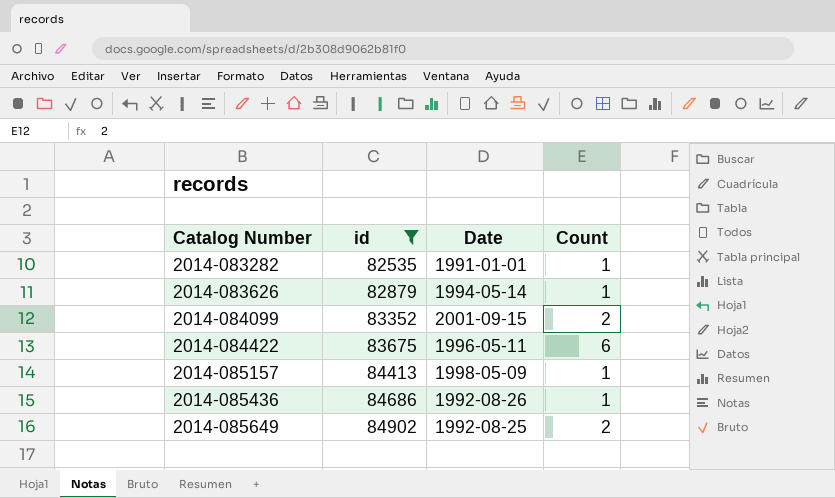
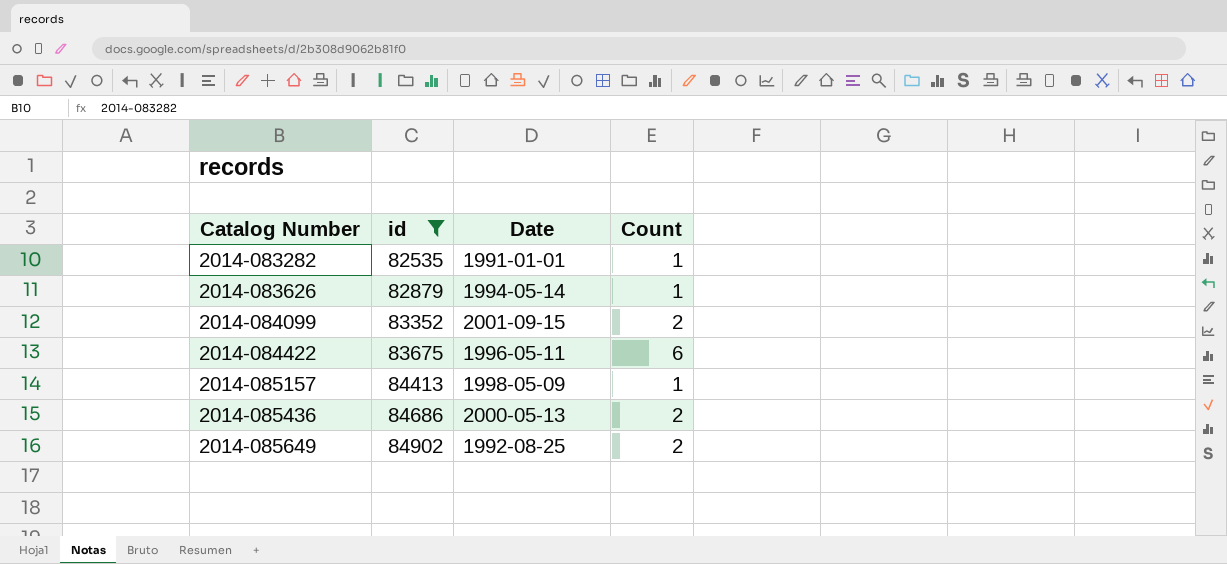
2014-085436 | Date: 1992-08-26 -> 2000-05-13
2014-085436 | Count: 1 -> 2

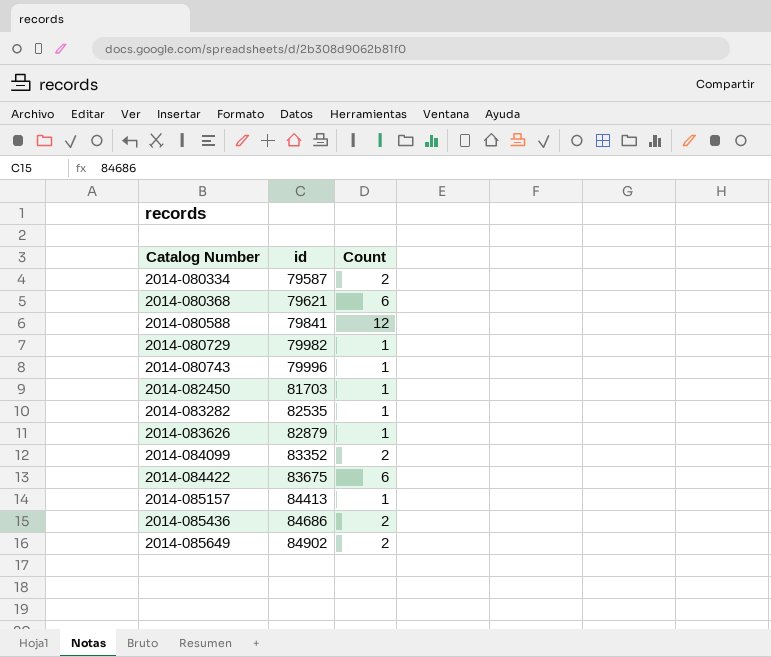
filter: id >= 82535 -> none
column Date | position: 3 -> none

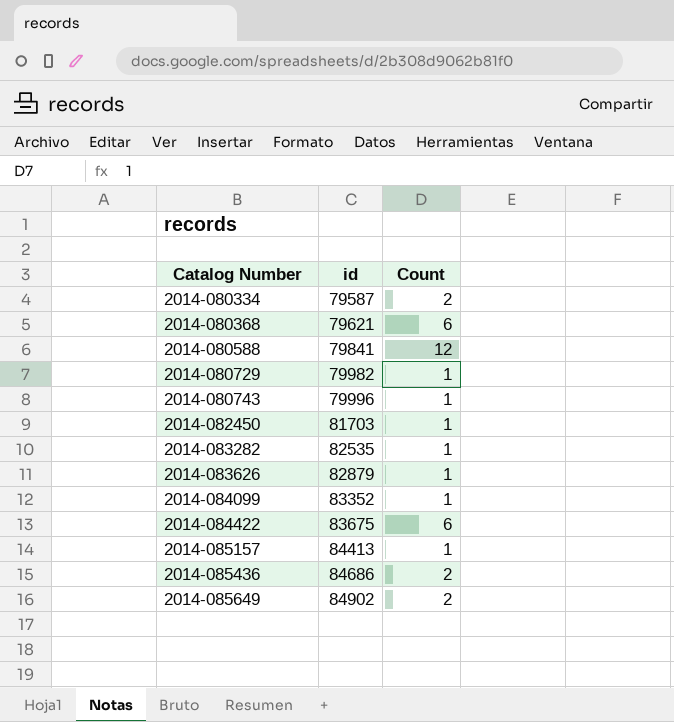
2014-084099 | Count: 2 -> 1

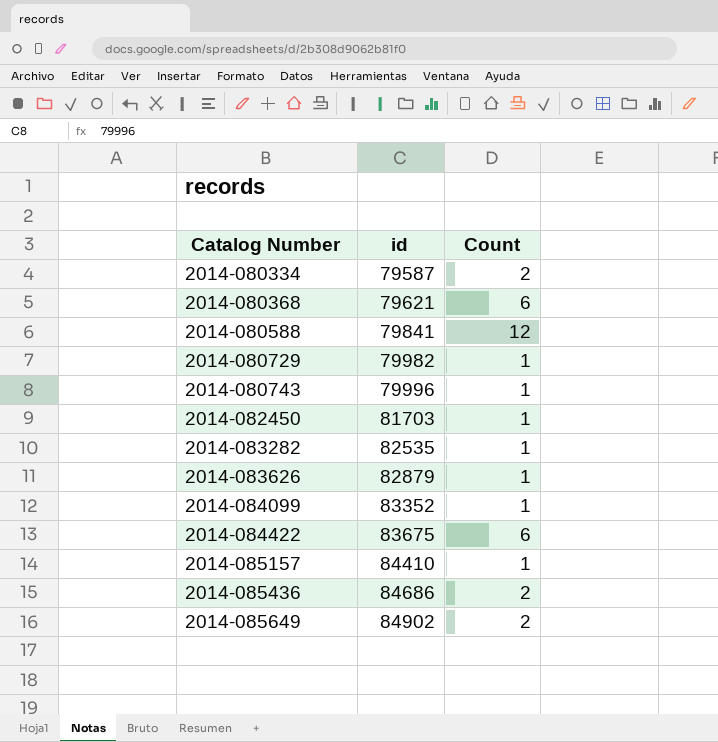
2014-085157 | id: 84413 -> 84410

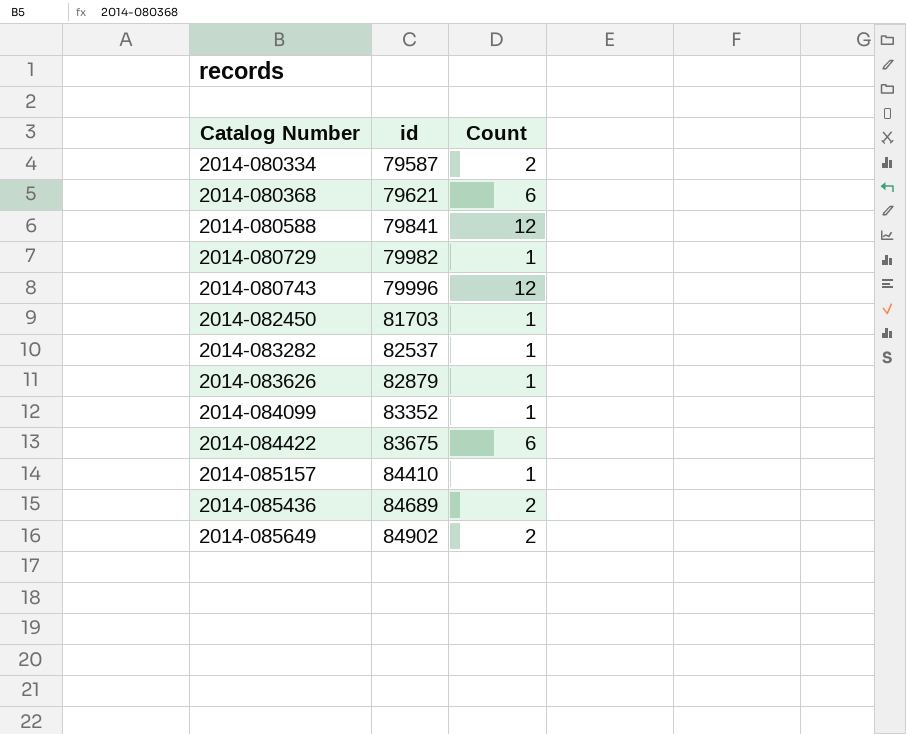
2014-080743 | Count: 1 -> 12
2014-083282 | id: 82535 -> 82537
2014-085436 | id: 84686 -> 84689

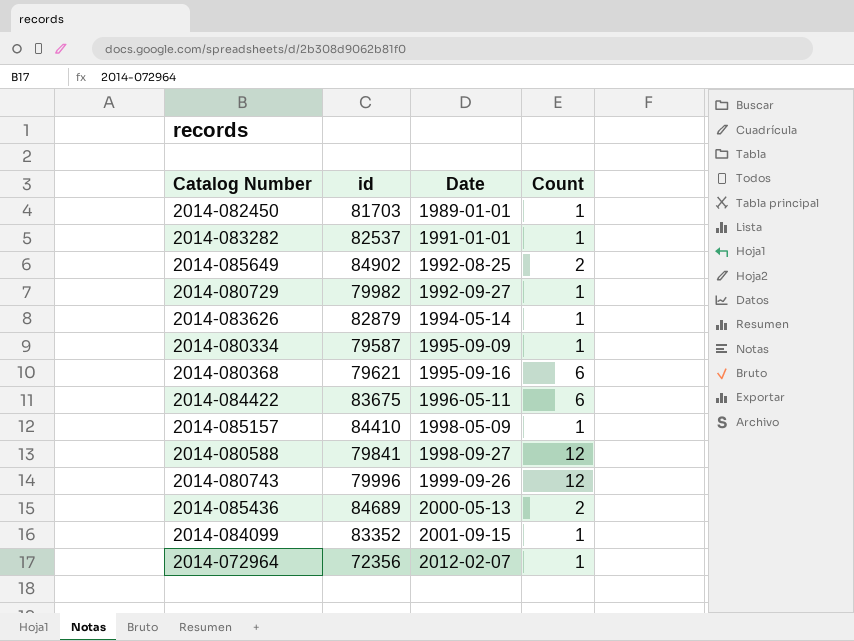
row order: Catalog Number ascending -> Date ascending
column Date | position: none -> 3
2014-080334 | Count: 2 -> 1
row 2014-072964: none -> 72356 | 2012-02-07 | 1

